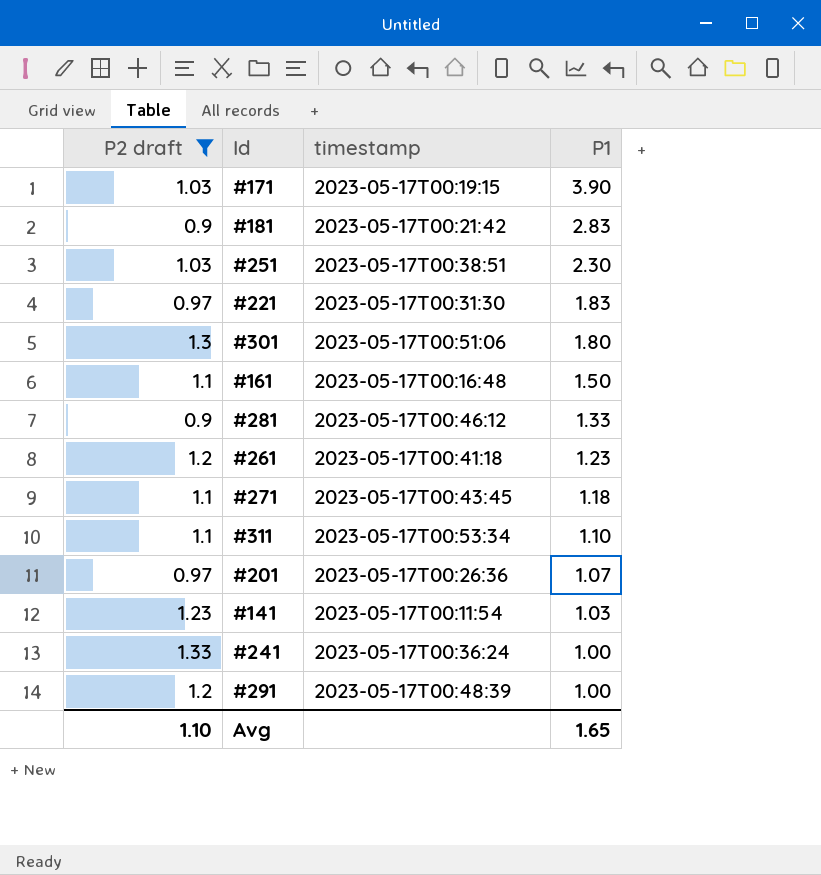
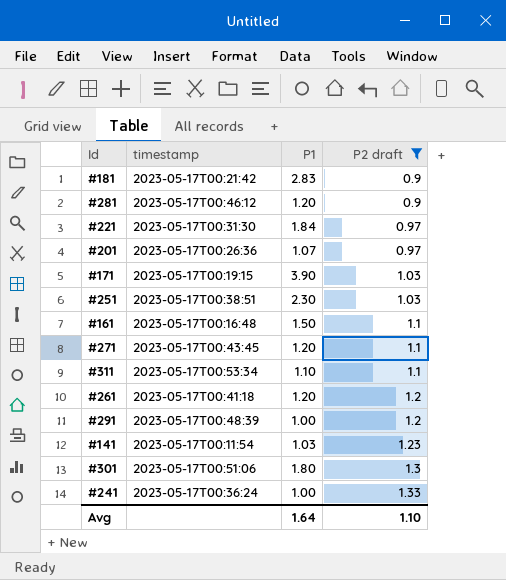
row order: P1 descending -> P2 draft ascending
column P2 draft | position: 1 -> 4
#281 | P1: 1.33 -> 1.20
#221 | P1: 1.83 -> 1.84
#271 | P1: 1.18 -> 1.20
#261 | P1: 1.23 -> 1.20
Avg | P1: 1.65 -> 1.64

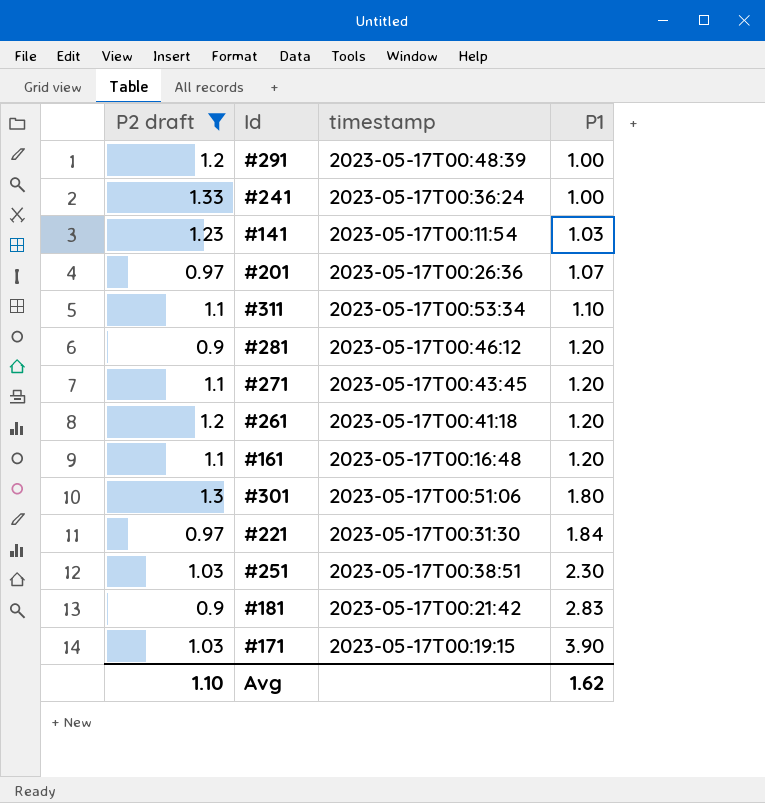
row order: P2 draft ascending -> P1 ascending
column P2 draft | position: 4 -> 1
#161 | P1: 1.50 -> 1.20
Avg | P1: 1.64 -> 1.62

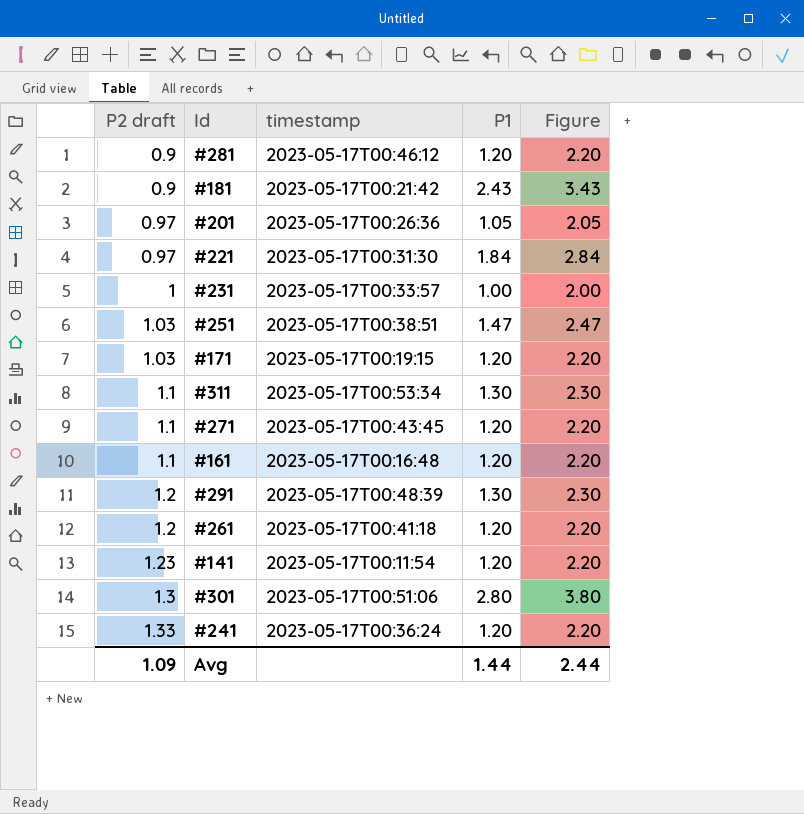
filter: P2 draft != 1 -> none
row order: P1 ascending -> P2 draft ascending
column Figure | formula: none -> [P1] + 1
#181 | P1: 2.83 -> 2.43
#201 | P1: 1.07 -> 1.05
#251 | P1: 2.30 -> 1.47
#171 | P1: 3.90 -> 1.20
#311 | P1: 1.10 -> 1.30
#291 | P1: 1.00 -> 1.30
#141 | P1: 1.03 -> 1.20
#301 | P1: 1.80 -> 2.80
#241 | P1: 1.00 -> 1.20
Avg | P2 draft: 1.10 -> 1.09
Avg | P1: 1.62 -> 1.44

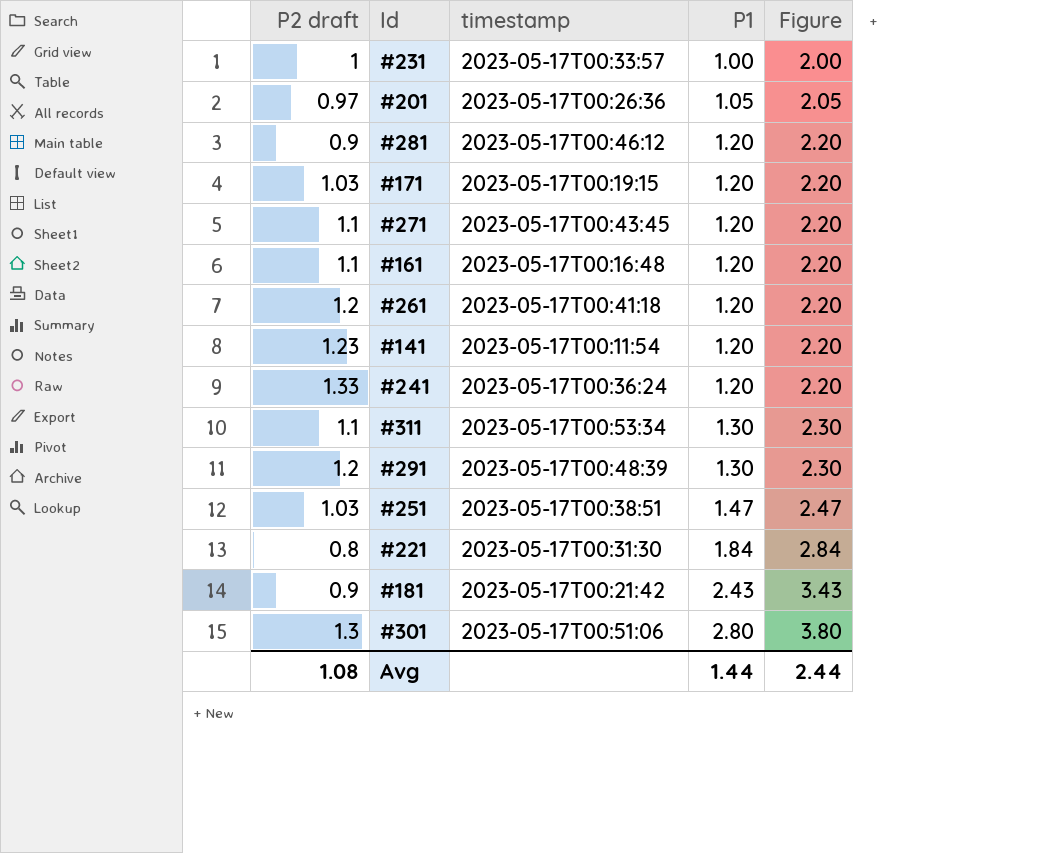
row order: P2 draft ascending -> P1 ascending
#221 | P2 draft: 0.97 -> 0.8
Avg | P2 draft: 1.09 -> 1.08

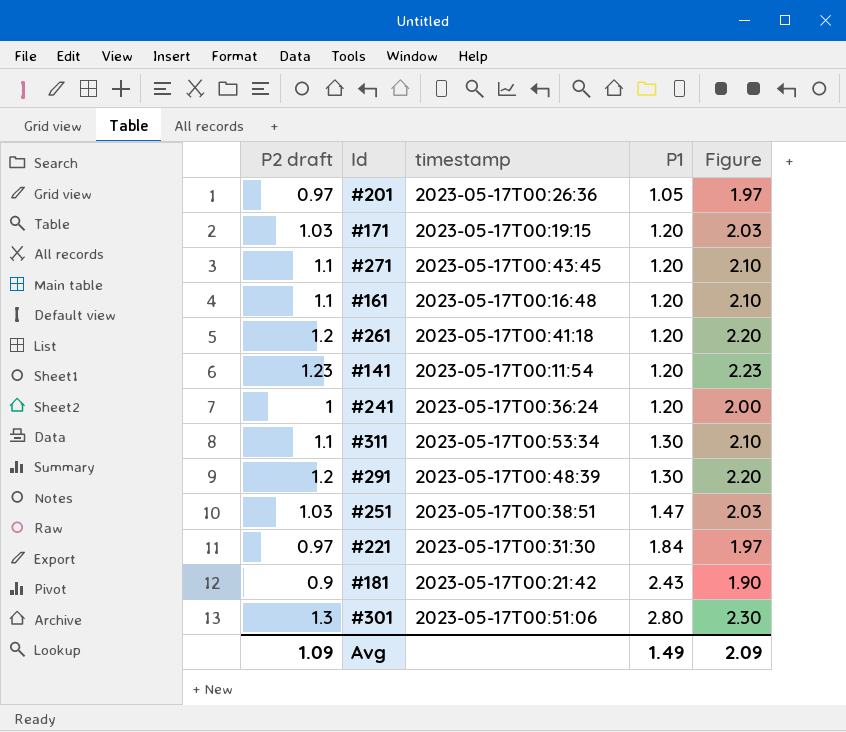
column Figure | formula: [P1] + 1 -> [P2 draft] + 1
row #231: 1 | 2023-05-17T00:33:57 | 1.00 | 2.00 -> none
row #281: 0.9 | 2023-05-17T00:46:12 | 1.20 | 2.20 -> none
#241 | P2 draft: 1.33 -> 1
#221 | P2 draft: 0.8 -> 0.97
Avg | P2 draft: 1.08 -> 1.09
Avg | P1: 1.44 -> 1.49
Avg | Figure: 2.44 -> 2.09

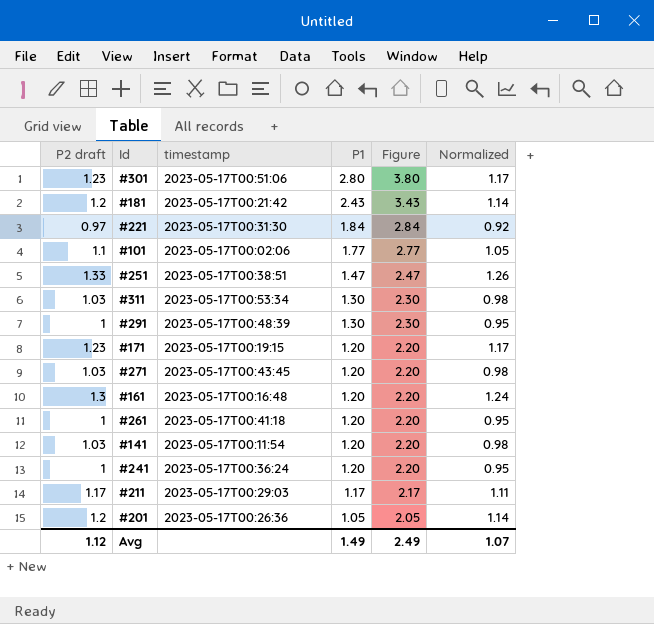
row order: P1 ascending -> P1 descending
column Figure | formula: [P2 draft] + 1 -> [P1] + 1
column Normalized | formula: none -> [P2 draft] * 0.95
#301 | P2 draft: 1.3 -> 1.23
#181 | P2 draft: 0.9 -> 1.2
row #101: none -> 1.1 | 2023-05-17T00:02:06 | 1.77 | 2.77 | 1.05
#251 | P2 draft: 1.03 -> 1.33
#311 | P2 draft: 1.1 -> 1.03
#291 | P2 draft: 1.2 -> 1
#171 | P2 draft: 1.03 -> 1.23
#271 | P2 draft: 1.1 -> 1.03
#161 | P2 draft: 1.1 -> 1.3
#261 | P2 draft: 1.2 -> 1
#141 | P2 draft: 1.23 -> 1.03
row #211: none -> 1.17 | 2023-05-17T00:29:03 | 1.17 | 2.17 | 1.11
#201 | P2 draft: 0.97 -> 1.2
Avg | P2 draft: 1.09 -> 1.12
Avg | Figure: 2.09 -> 2.49

